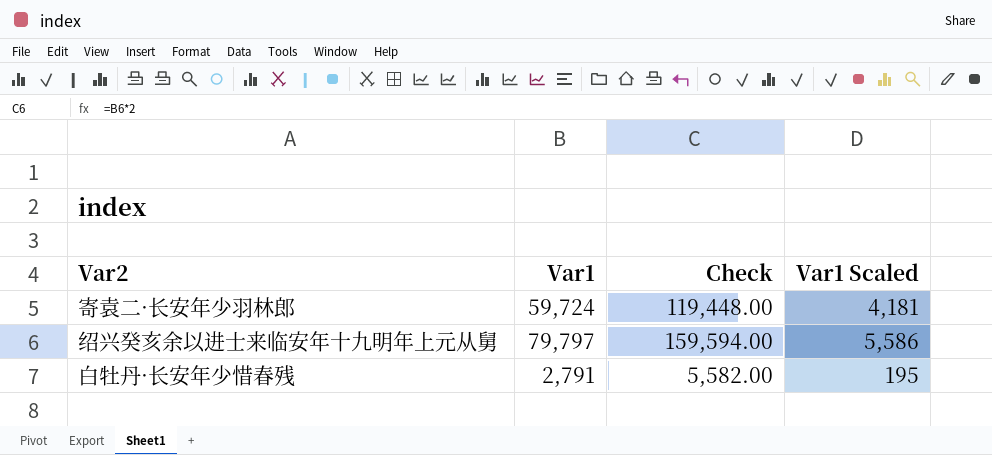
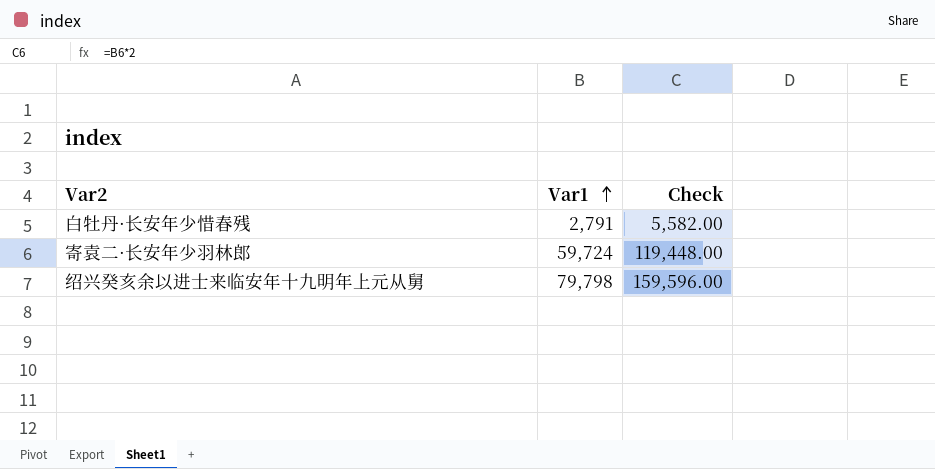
row order: none -> Var1 ascending
column Var1 Scaled | formula: [Var1] * 0.07 -> none
绍兴癸亥余以进士来临安年十九明年上元从舅 | Var1: 79,797 -> 79,798
绍兴癸亥余以进士来临安年十九明年上元从舅 | Check: 159,594.00 -> 159,596.00

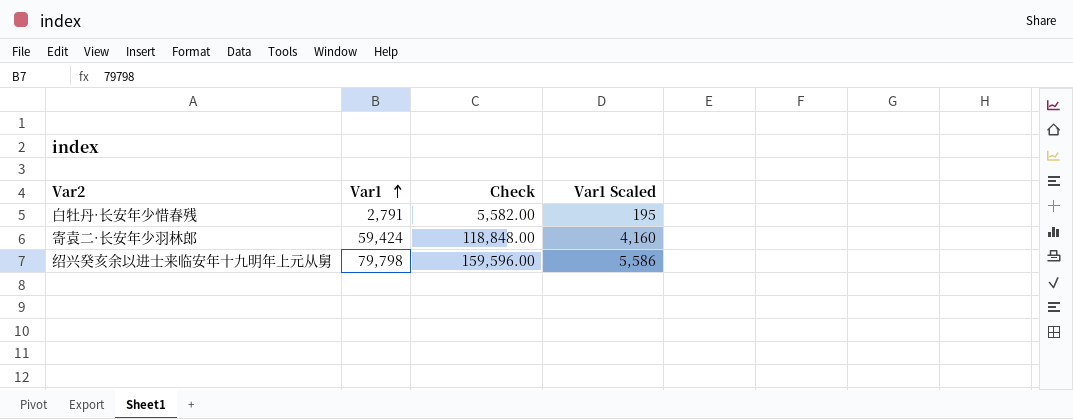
column Var1 Scaled | formula: none -> [Var1] * 0.07
寄袁二·长安年少羽林郎 | Var1: 59,724 -> 59,424
寄袁二·长安年少羽林郎 | Check: 119,448.00 -> 118,848.00

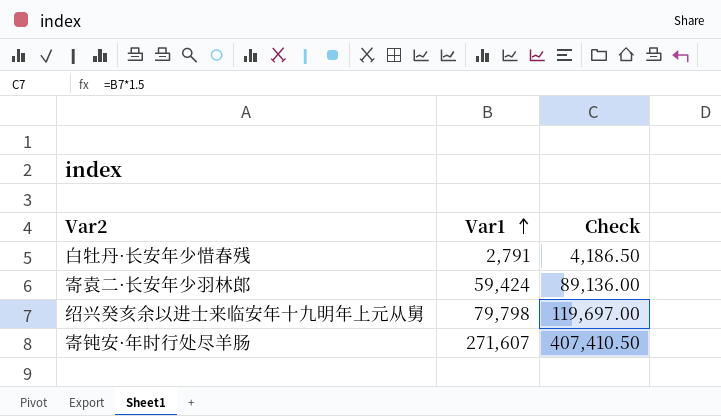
column Var1 Scaled | formula: [Var1] * 0.07 -> none
column Check | formula: [Var1] * 2 -> [Var1] * 1.5
row 寄钝安·年时行处尽羊肠: none -> 271,607 | 407,410.50

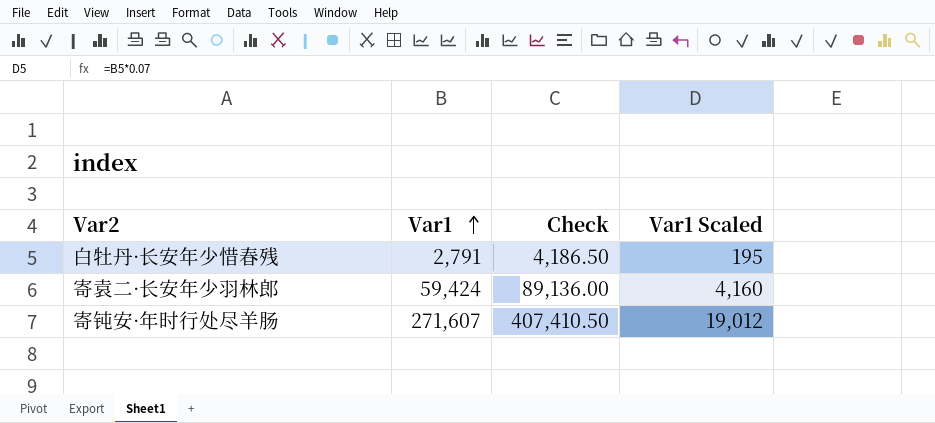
column Var1 Scaled | formula: none -> [Var1] * 0.07
row 绍兴癸亥余以进士来临安年十九明年上元从舅: 79,798 | 119,697.00 -> none

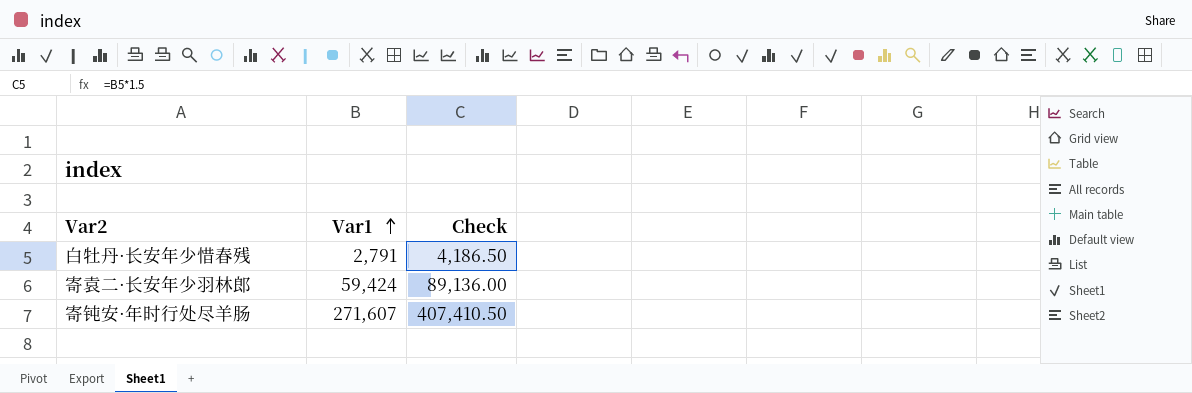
column Var1 Scaled | formula: [Var1] * 0.07 -> none

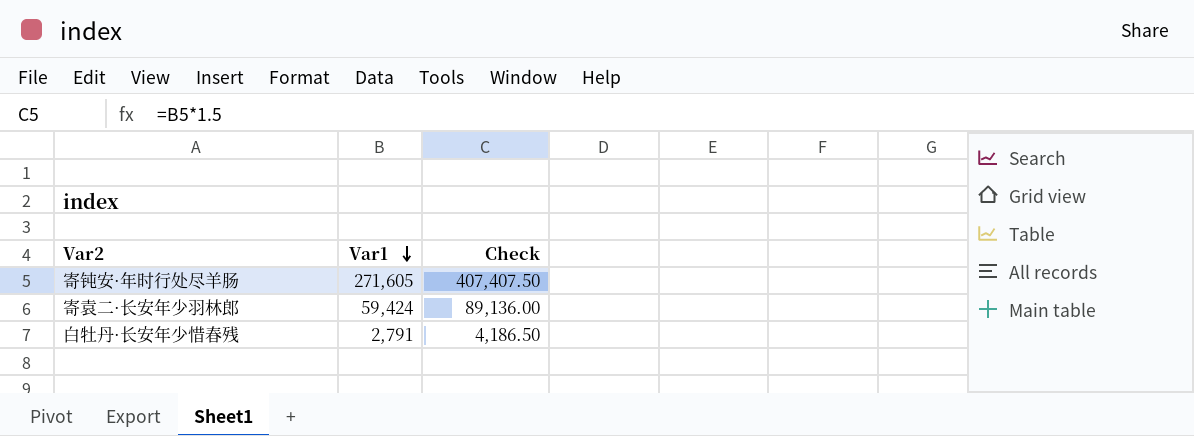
row order: Var1 ascending -> Var1 descending
寄钝安·年时行处尽羊肠 | Var1: 271,607 -> 271,605
寄钝安·年时行处尽羊肠 | Check: 407,410.50 -> 407,407.50

